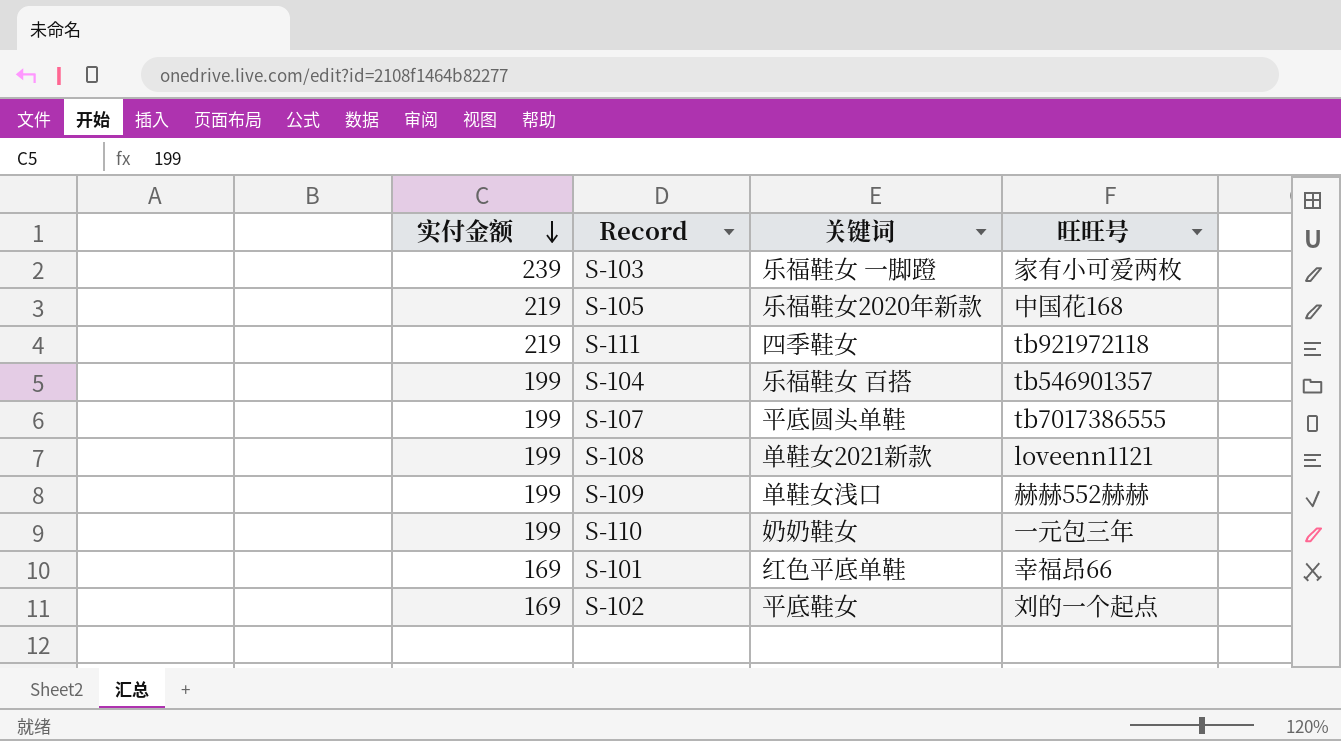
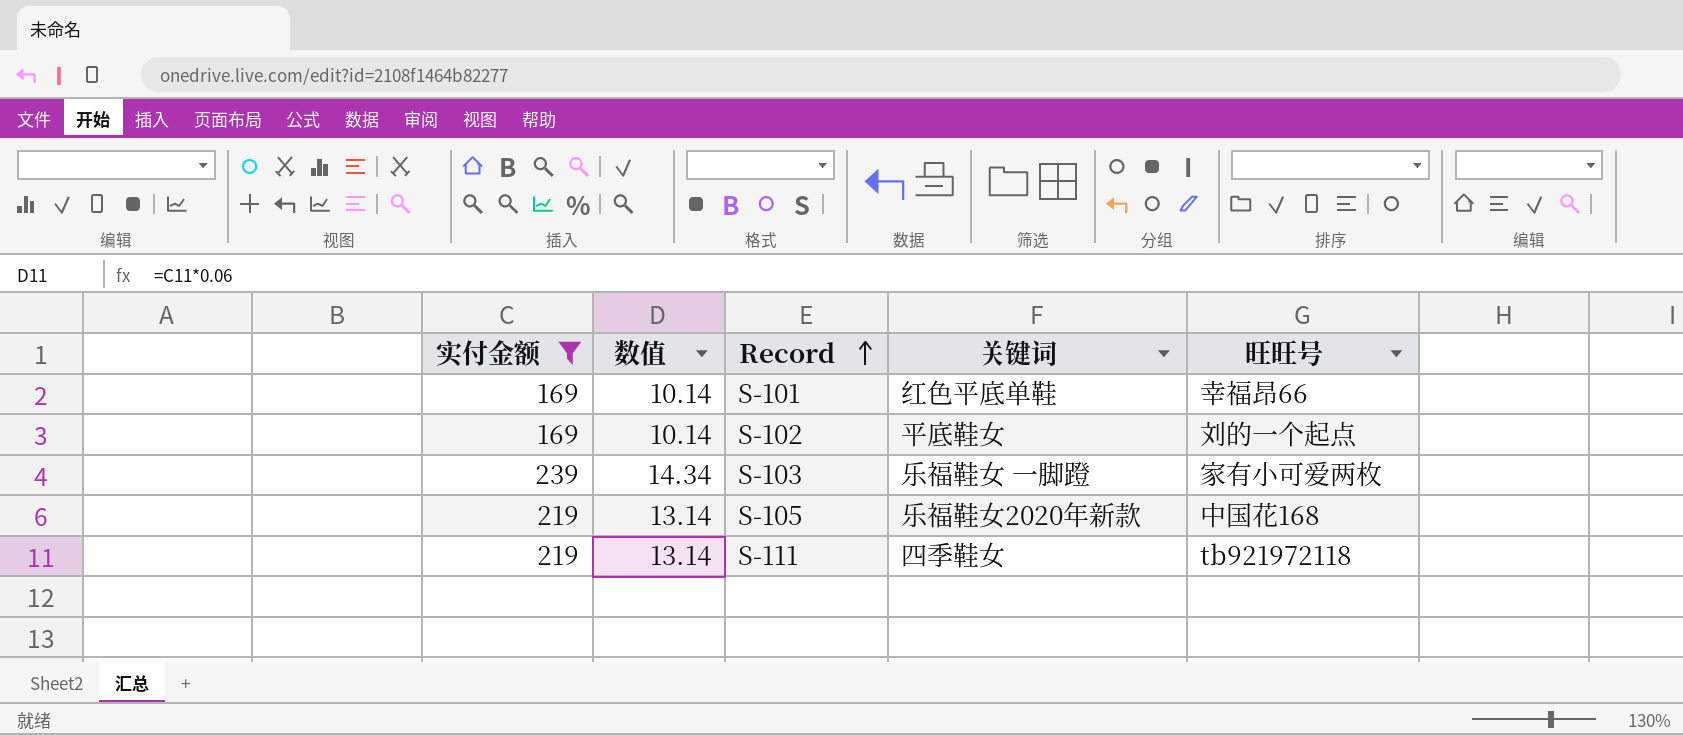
filter: none -> 实付金额 != 199
row order: 实付金额 descending -> Record ascending
column 数值 | formula: none -> [实付金额] * 0.06

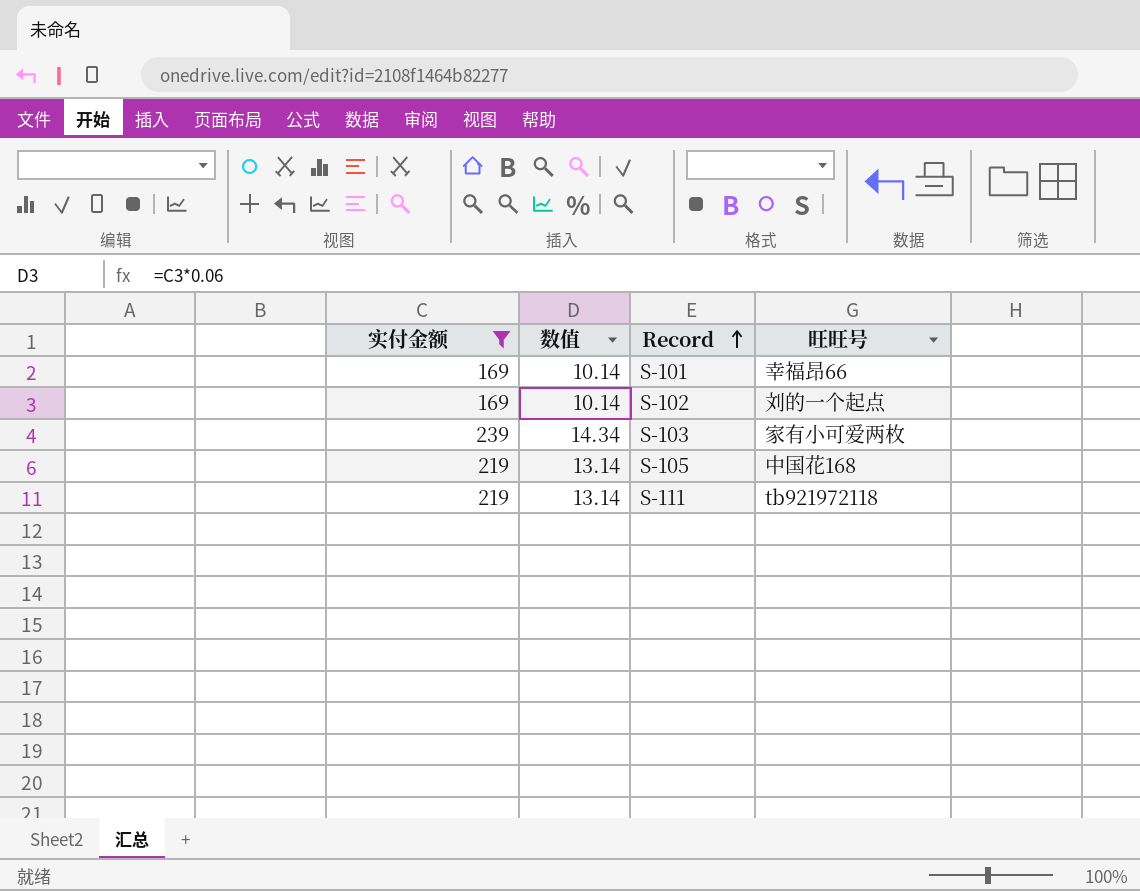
column 关键词 | position: 4 -> none

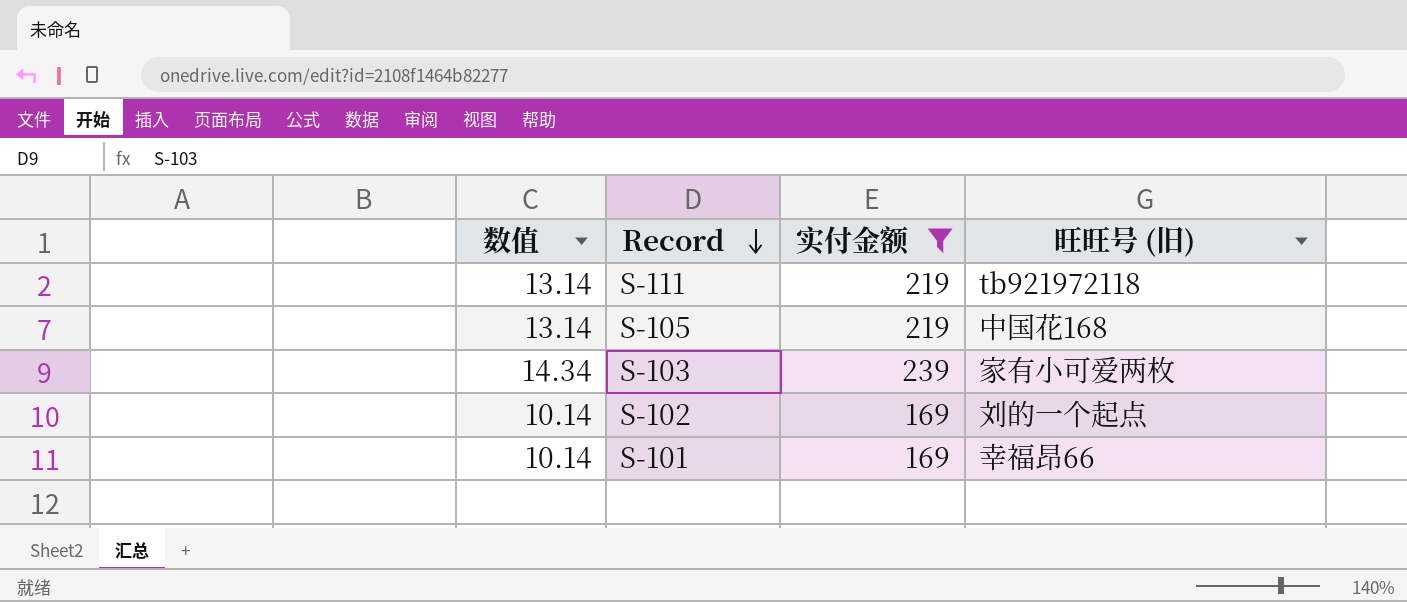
row order: Record ascending -> Record descending
column 实付金额 | position: 1 -> 3
column name: 旺旺号 -> 旺旺号 (旧)

